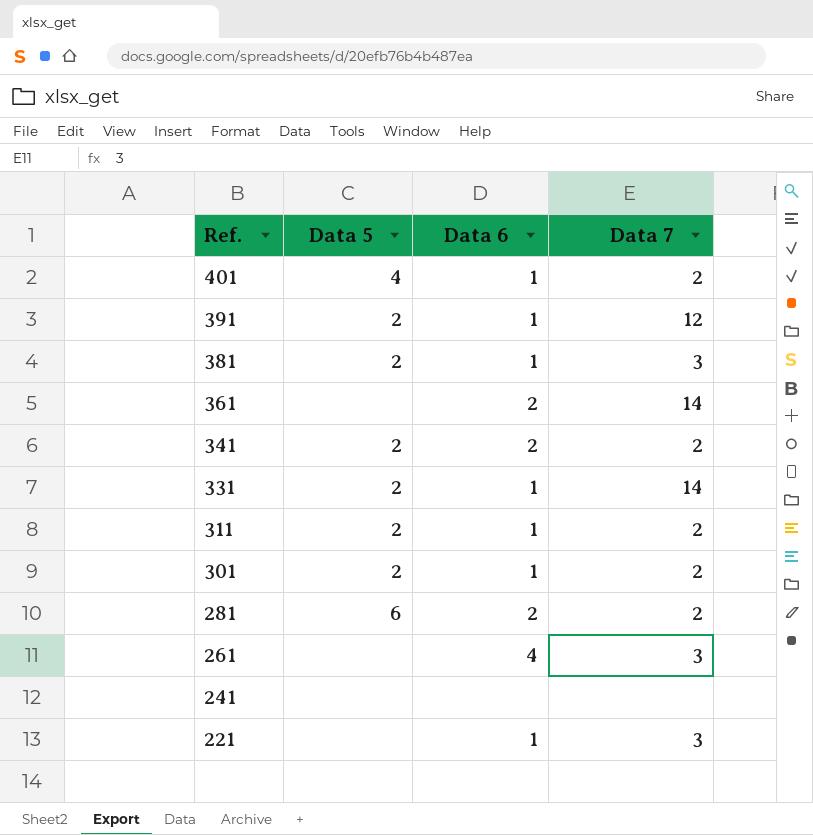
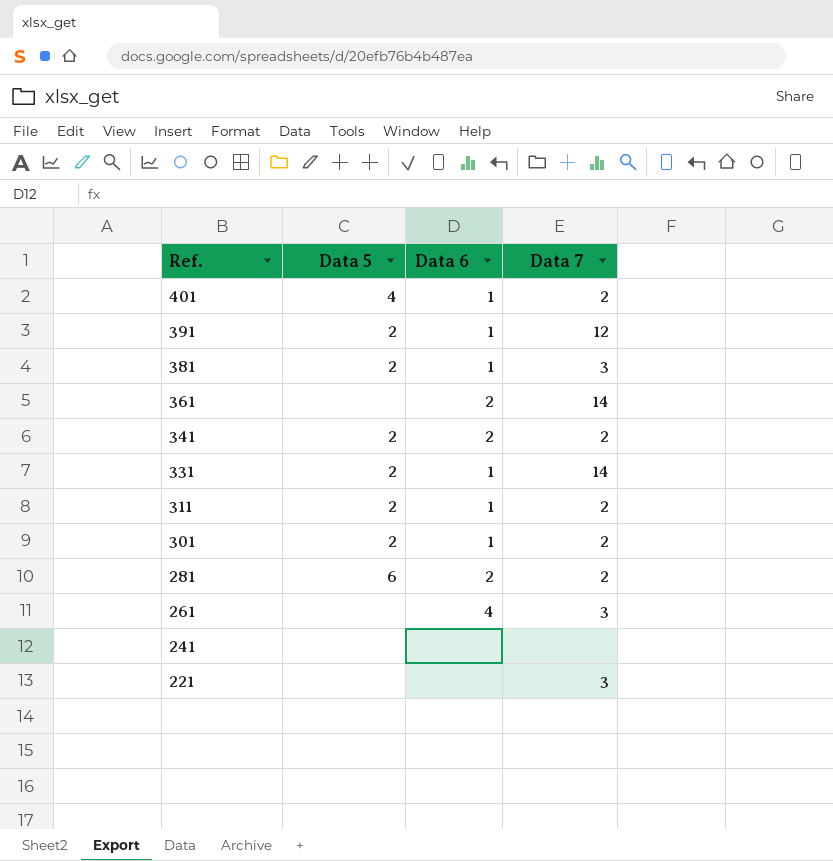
221 | Data 6: 1 -> none

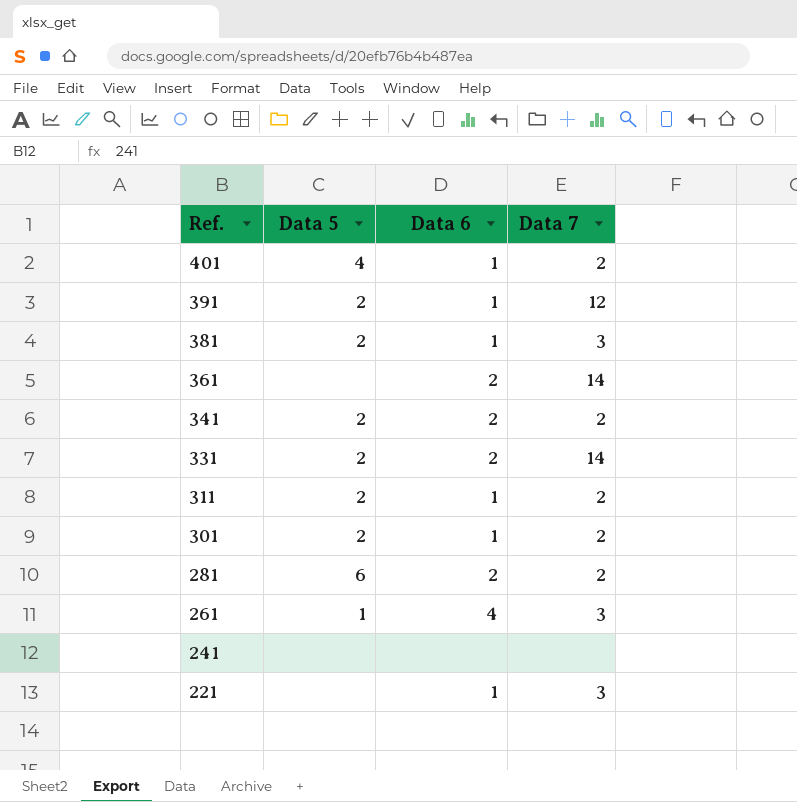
331 | Data 6: 1 -> 2
261 | Data 5: none -> 1
221 | Data 6: none -> 1

